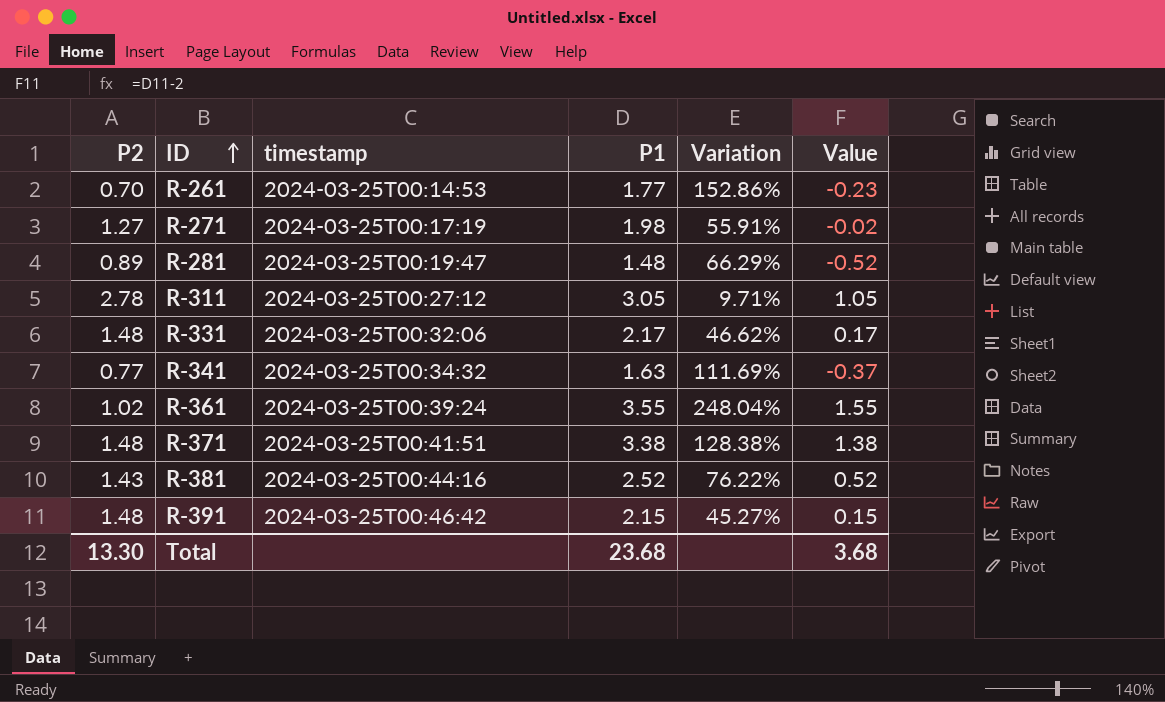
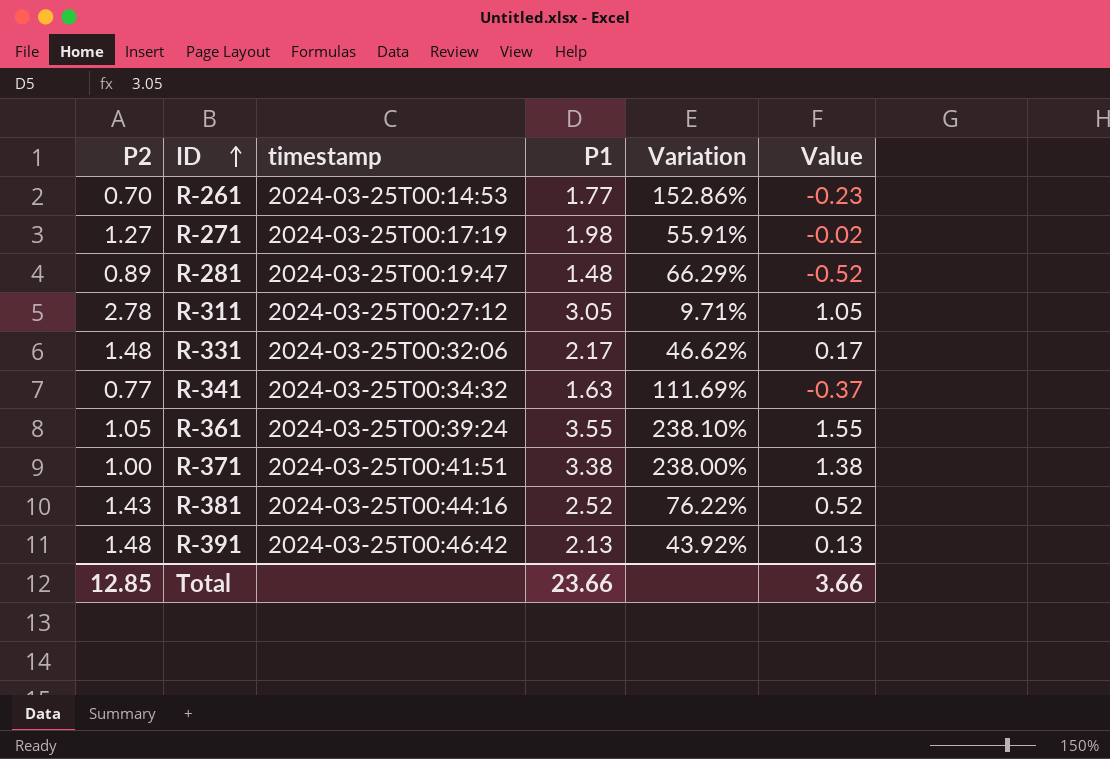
R-361 | P2: 1.02 -> 1.05
R-361 | Variation: 248.04% -> 238.10%
R-371 | P2: 1.48 -> 1.00
R-371 | Variation: 128.38% -> 238.00%
R-391 | P1: 2.15 -> 2.13
R-391 | Variation: 45.27% -> 43.92%
R-391 | Value: 0.15 -> 0.13
Total | P2: 13.30 -> 12.85
Total | P1: 23.68 -> 23.66
Total | Value: 3.68 -> 3.66

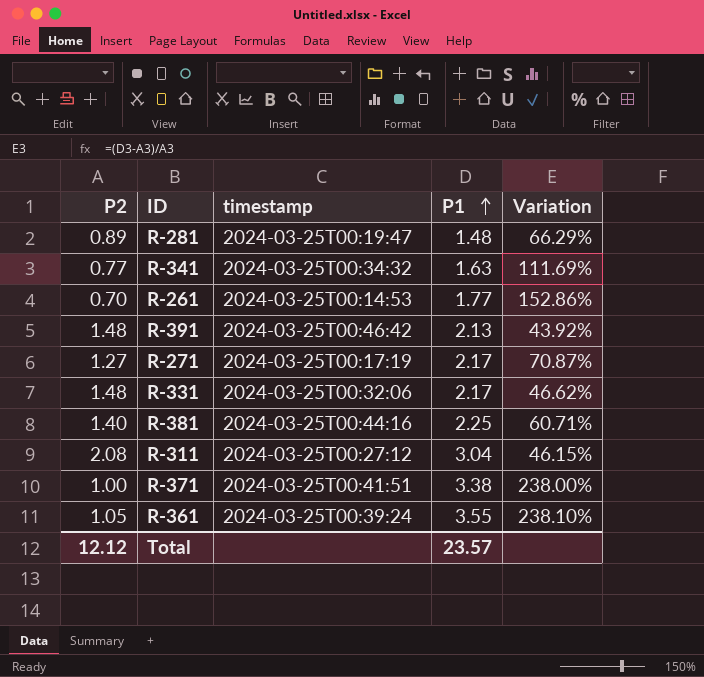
row order: ID ascending -> P1 ascending
column Value | formula: [P1] - 2 -> none
R-271 | P1: 1.98 -> 2.17
R-271 | Variation: 55.91% -> 70.87%
R-381 | P2: 1.43 -> 1.40
R-381 | P1: 2.52 -> 2.25
R-381 | Variation: 76.22% -> 60.71%
R-311 | P2: 2.78 -> 2.08
R-311 | P1: 3.05 -> 3.04
R-311 | Variation: 9.71% -> 46.15%
Total | P2: 12.85 -> 12.12
Total | P1: 23.66 -> 23.57

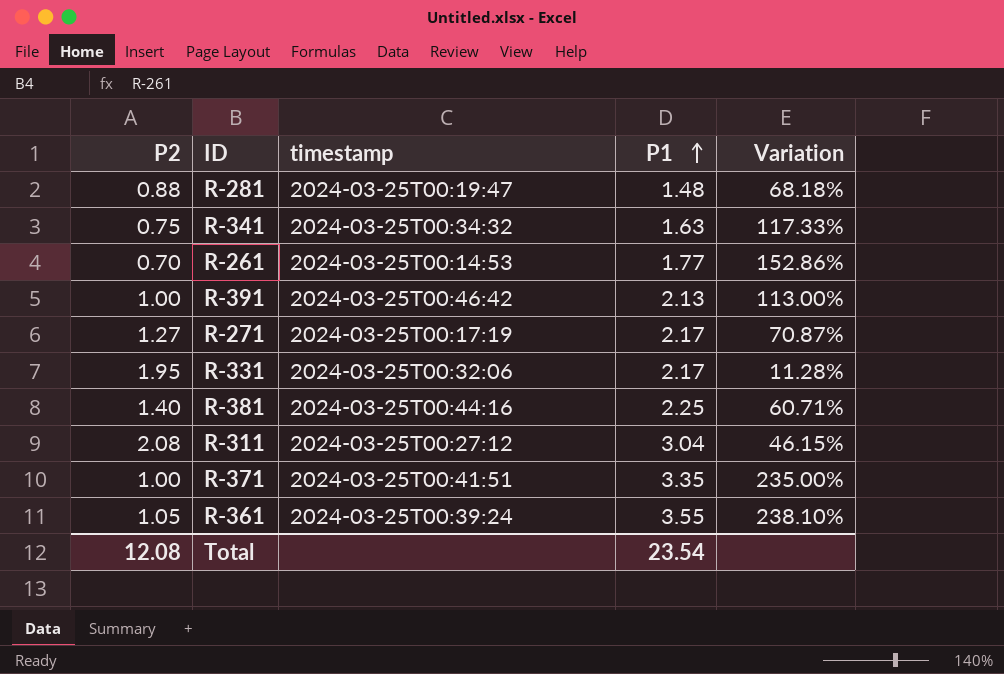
R-281 | P2: 0.89 -> 0.88
R-281 | Variation: 66.29% -> 68.18%
R-341 | P2: 0.77 -> 0.75
R-341 | Variation: 111.69% -> 117.33%
R-391 | P2: 1.48 -> 1.00
R-391 | Variation: 43.92% -> 113.00%
R-331 | P2: 1.48 -> 1.95
R-331 | Variation: 46.62% -> 11.28%
R-371 | P1: 3.38 -> 3.35
R-371 | Variation: 238.00% -> 235.00%
Total | P2: 12.12 -> 12.08
Total | P1: 23.57 -> 23.54

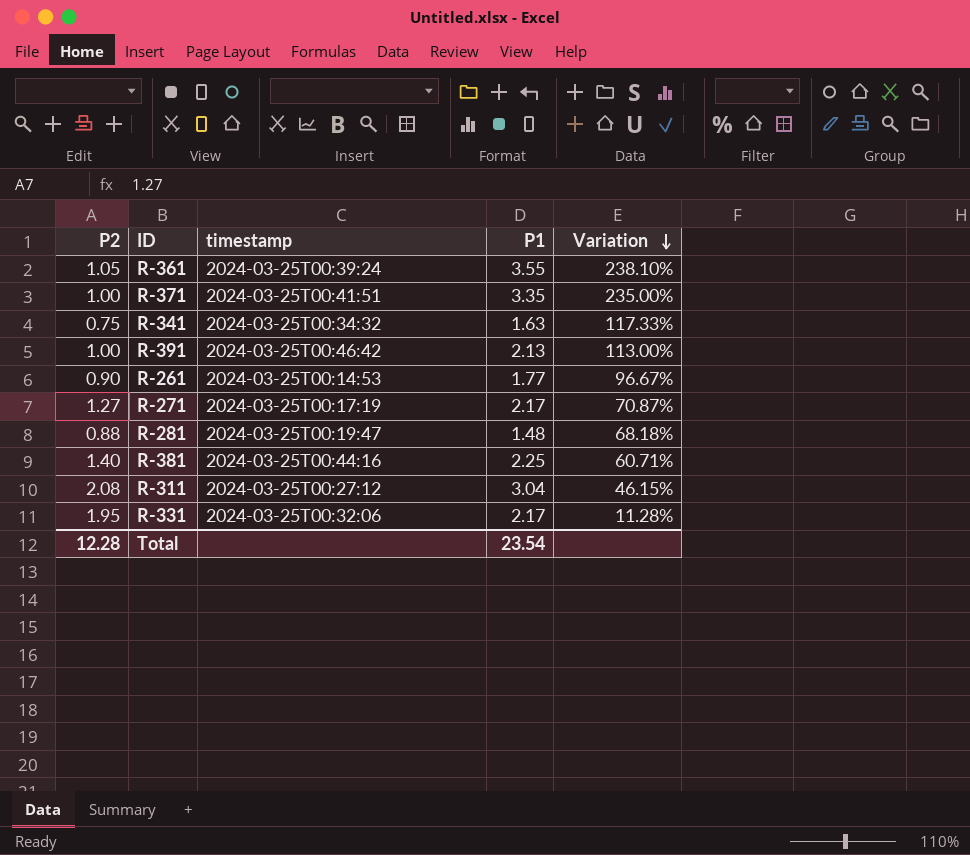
row order: P1 ascending -> Variation descending
R-261 | P2: 0.70 -> 0.90
R-261 | Variation: 152.86% -> 96.67%
Total | P2: 12.08 -> 12.28

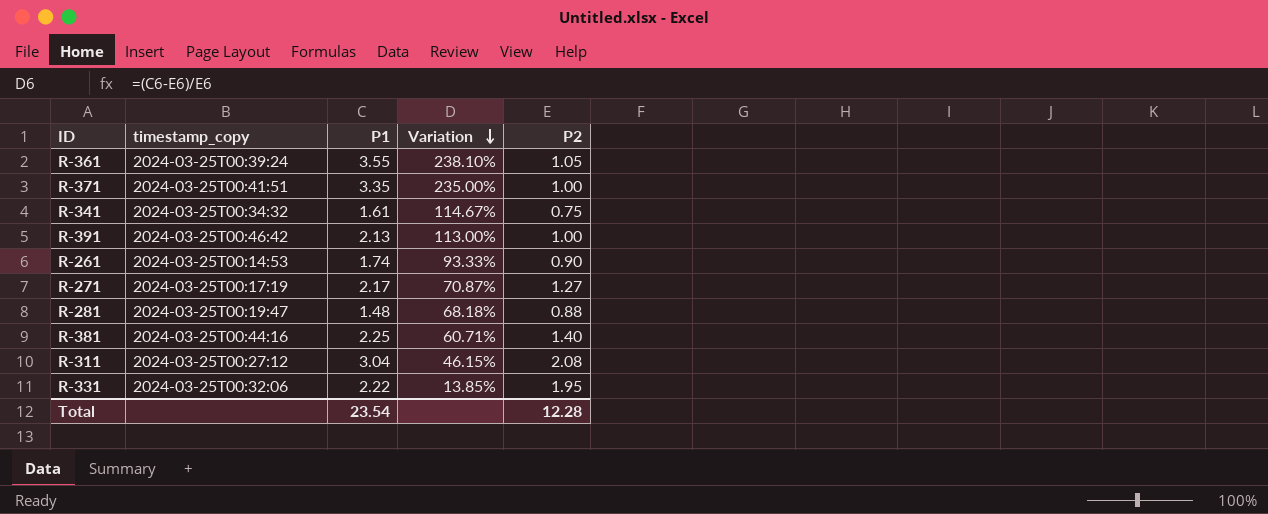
column name: timestamp -> timestamp_copy
column P2 | position: 1 -> 5
R-341 | P1: 1.63 -> 1.61
R-341 | Variation: 117.33% -> 114.67%
R-261 | P1: 1.77 -> 1.74
R-261 | Variation: 96.67% -> 93.33%
R-331 | P1: 2.17 -> 2.22
R-331 | Variation: 11.28% -> 13.85%

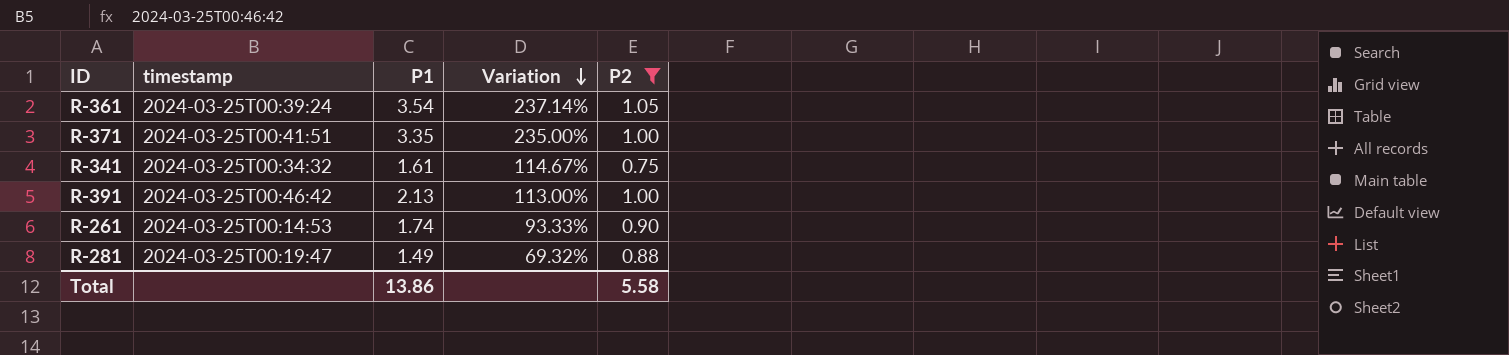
filter: none -> P2 <= 1.05
column name: timestamp_copy -> timestamp
R-361 | P1: 3.55 -> 3.54
R-361 | Variation: 238.10% -> 237.14%
R-281 | P1: 1.48 -> 1.49
R-281 | Variation: 68.18% -> 69.32%
Total | P1: 23.54 -> 13.86
Total | P2: 12.28 -> 5.58

